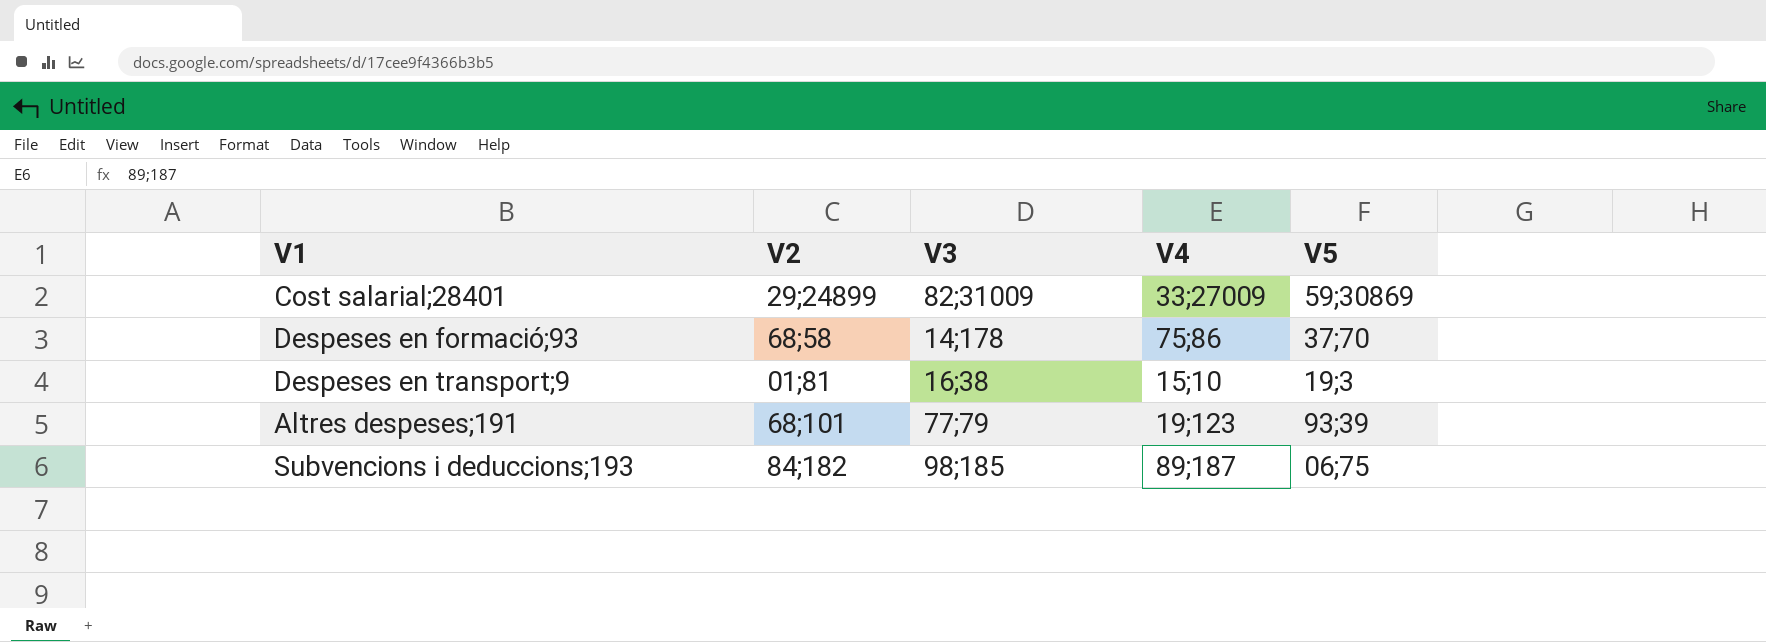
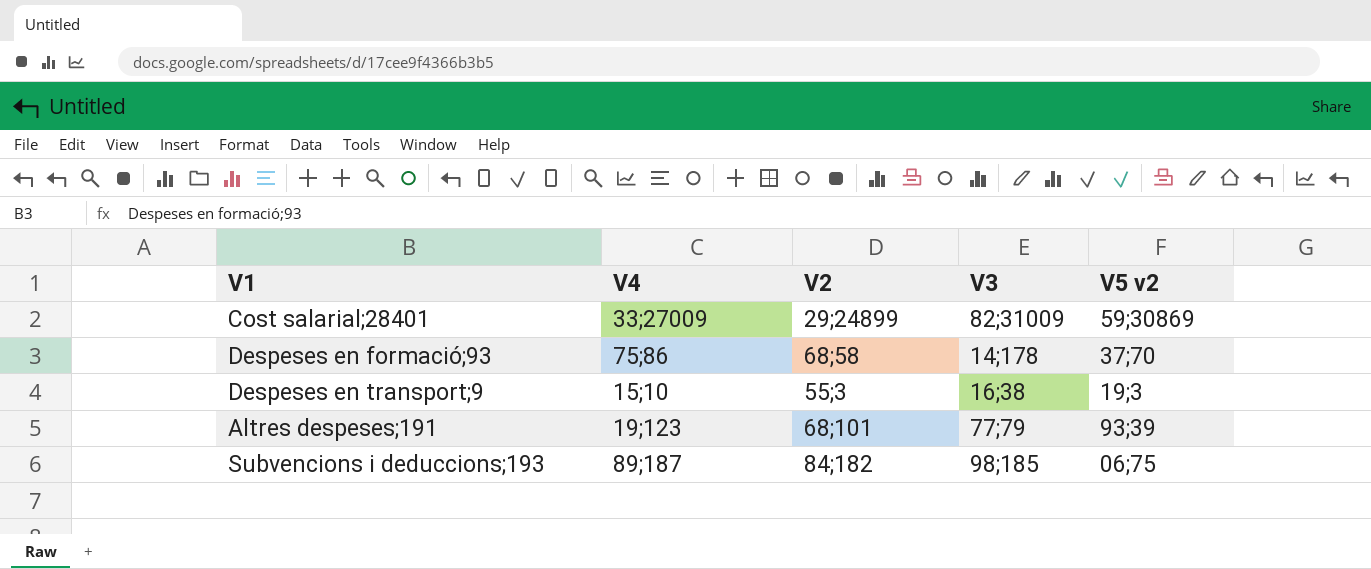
column V4 | position: 4 -> 2
column name: V5 -> V5 v2
Despeses en transport;9 | V2: 01;81 -> 55;3

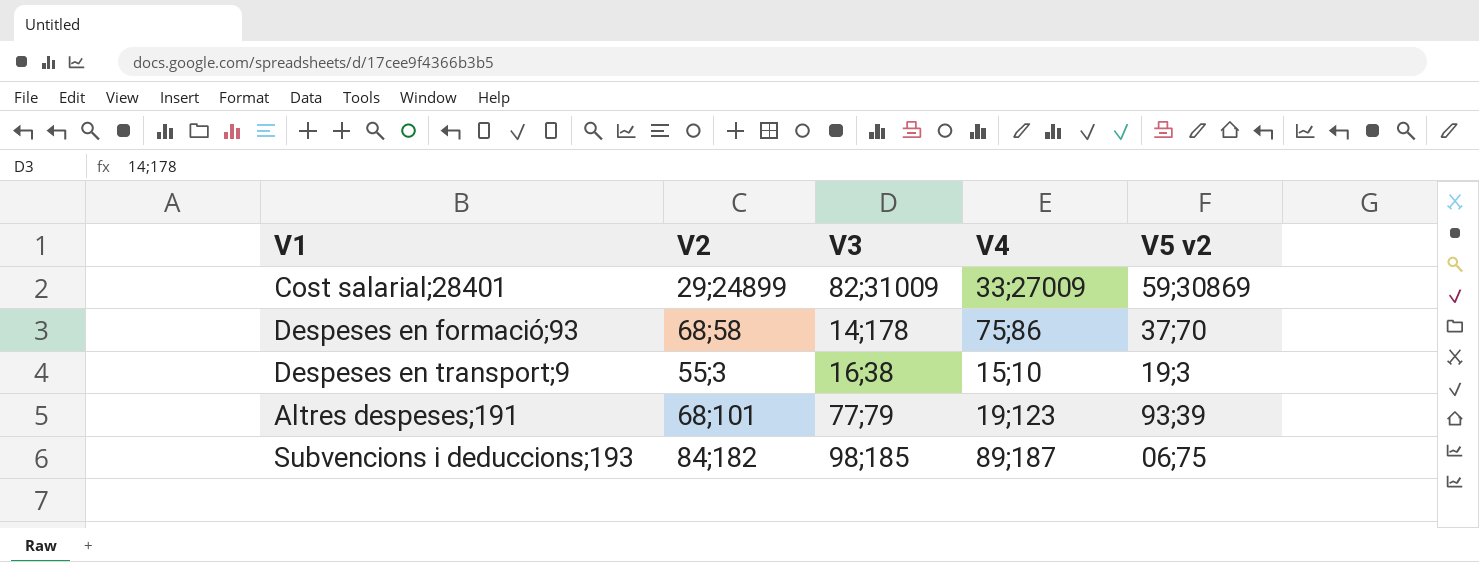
column V4 | position: 2 -> 4

